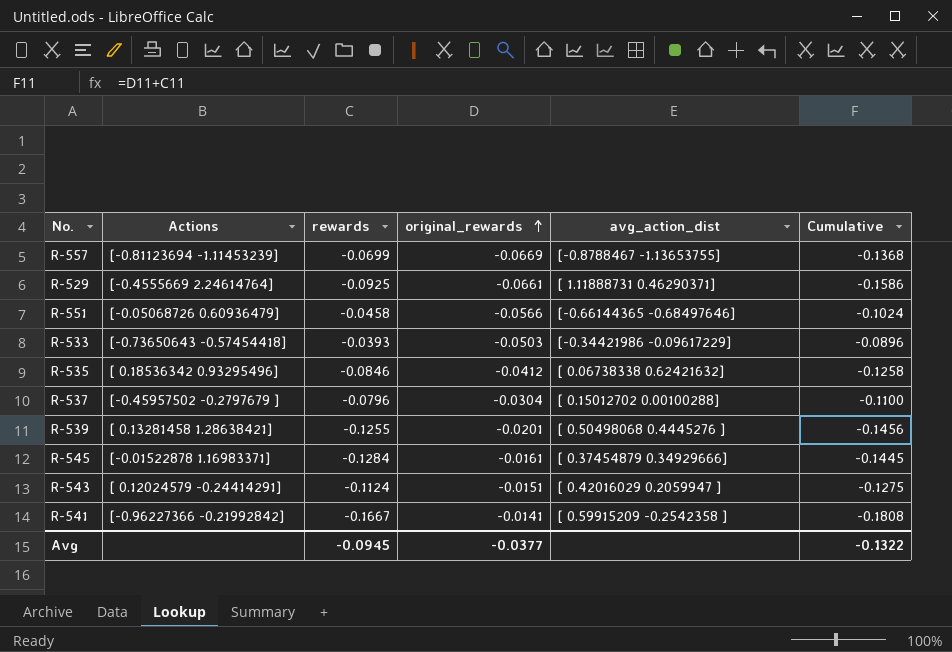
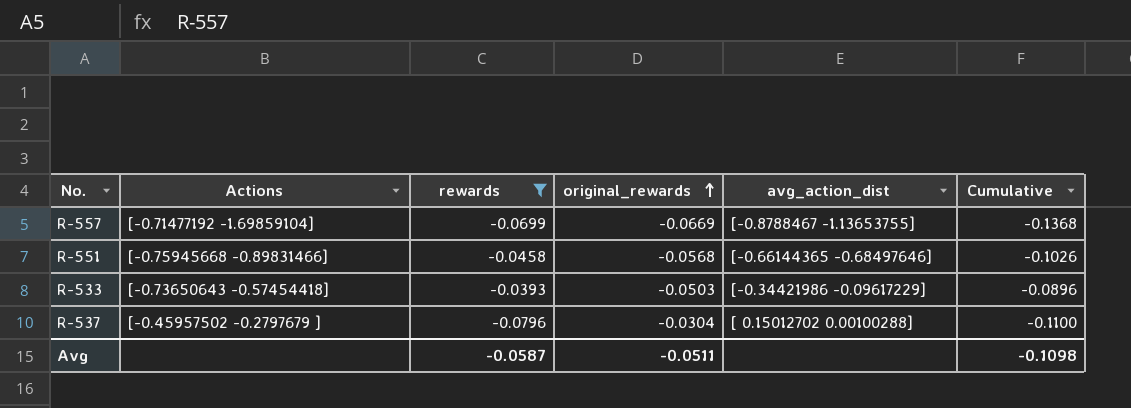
filter: none -> rewards >= -0.0796
R-557 | Actions: [-0.81123694 -1.11453239] -> [-0.71477192 -1.69859104]
R-551 | Actions: [-0.05068726 0.60936479] -> [-0.75945668 -0.89831466]
R-551 | original_rewards: -0.0566 -> -0.0568
R-551 | Cumulative: -0.1024 -> -0.1026
Avg | rewards: -0.0945 -> -0.0587
Avg | original_rewards: -0.0377 -> -0.0511
Avg | Cumulative: -0.1322 -> -0.1098

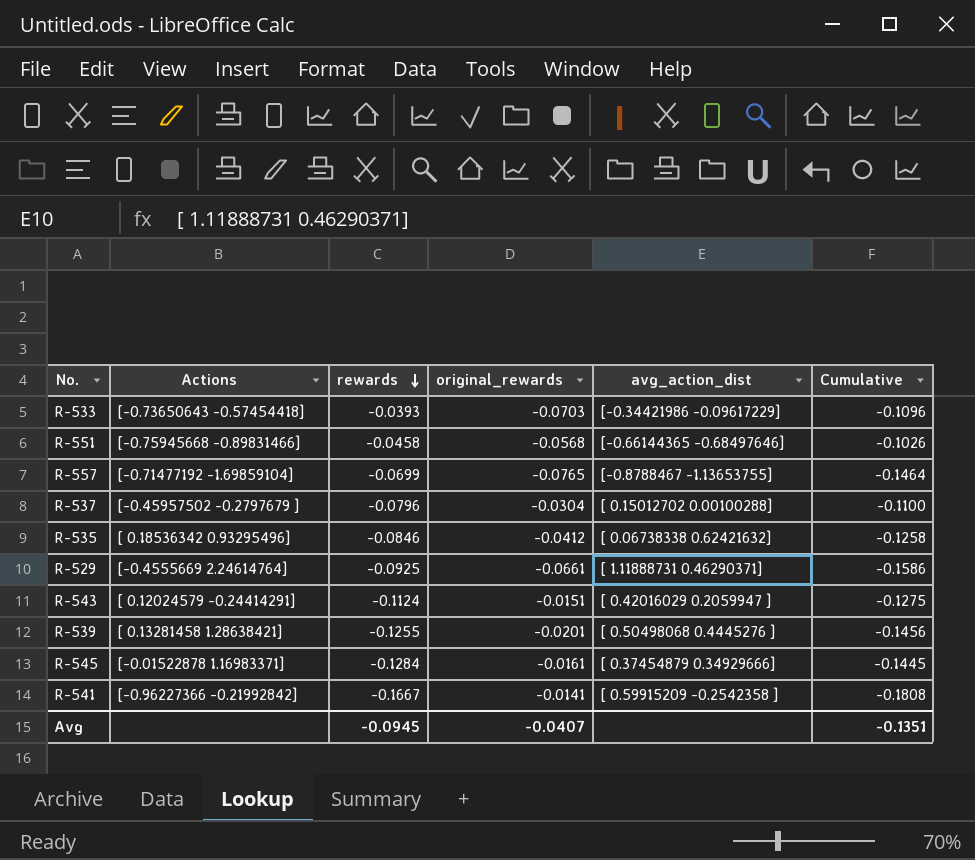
filter: rewards >= -0.0796 -> none
row order: original_rewards ascending -> rewards descending
R-533 | original_rewards: -0.0503 -> -0.0703
R-533 | Cumulative: -0.0896 -> -0.1096
R-557 | original_rewards: -0.0669 -> -0.0765
R-557 | Cumulative: -0.1368 -> -0.1464
Avg | rewards: -0.0587 -> -0.0945
Avg | original_rewards: -0.0511 -> -0.0407
Avg | Cumulative: -0.1098 -> -0.1351

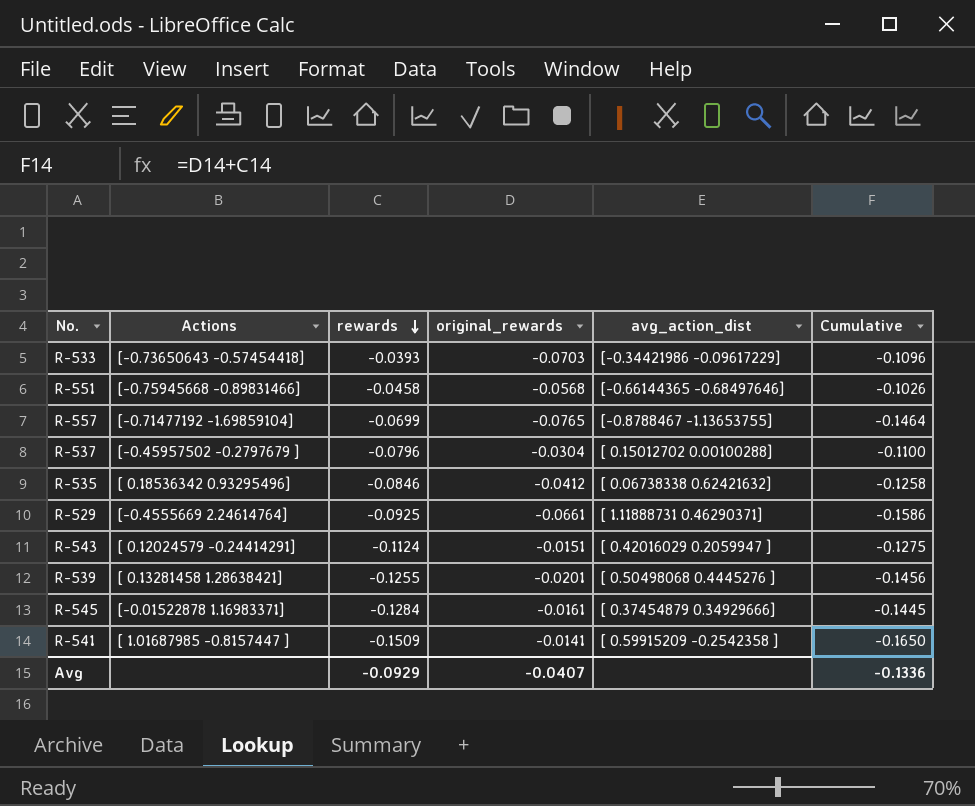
R-541 | Actions: [-0.96227366 -0.21992842] -> [ 1.01687985 -0.8157447 ]
R-541 | rewards: -0.1667 -> -0.1509
R-541 | Cumulative: -0.1808 -> -0.1650
Avg | rewards: -0.0945 -> -0.0929
Avg | Cumulative: -0.1351 -> -0.1336

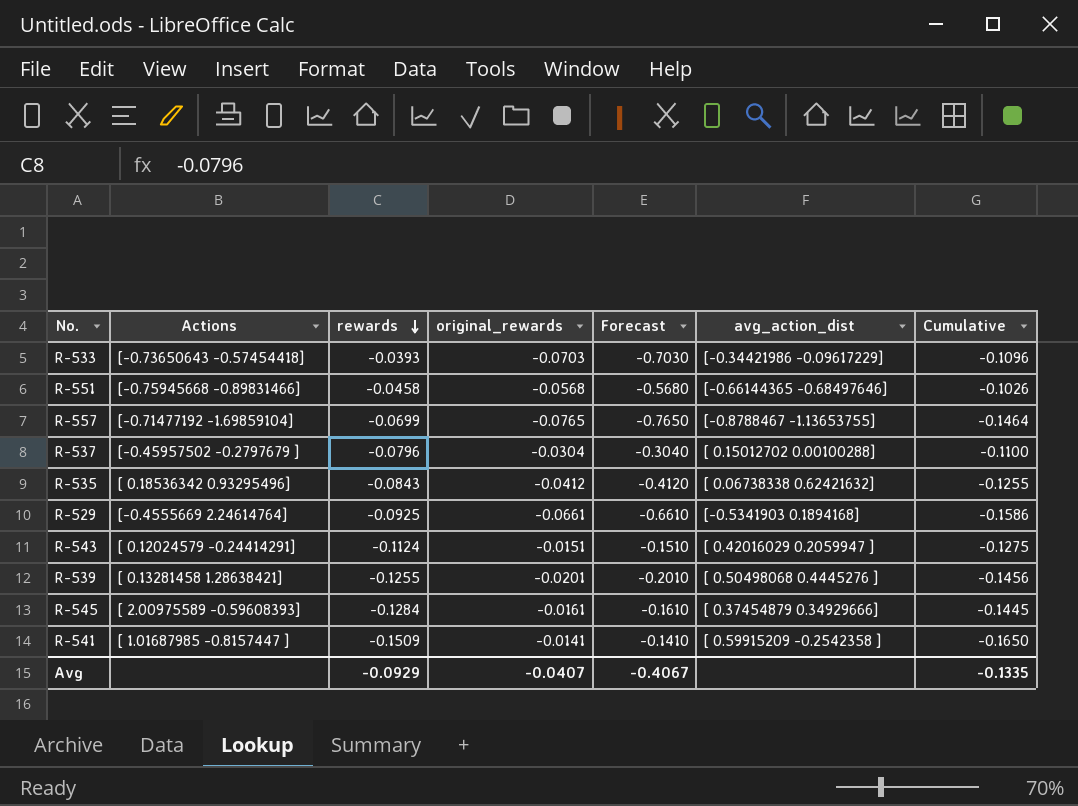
column Forecast | formula: none -> [original_rewards] * 10
R-535 | rewards: -0.0846 -> -0.0843
R-535 | Cumulative: -0.1258 -> -0.1255
R-529 | avg_action_dist: [ 1.11888731 0.46290371] -> [-0.5341903 0.1894168]
R-545 | Actions: [-0.01522878 1.16983371] -> [ 2.00975589 -0.59608393]
Avg | Cumulative: -0.1336 -> -0.1335

